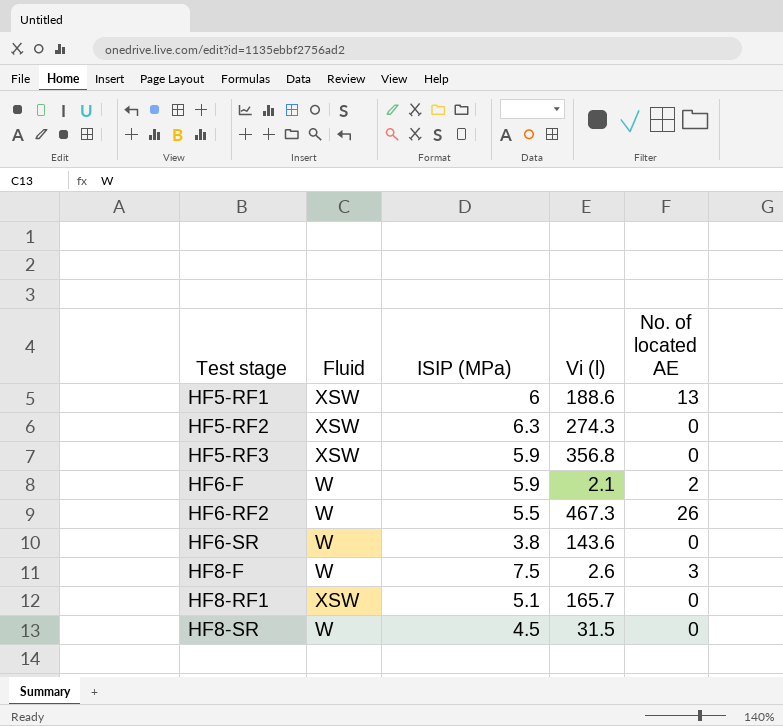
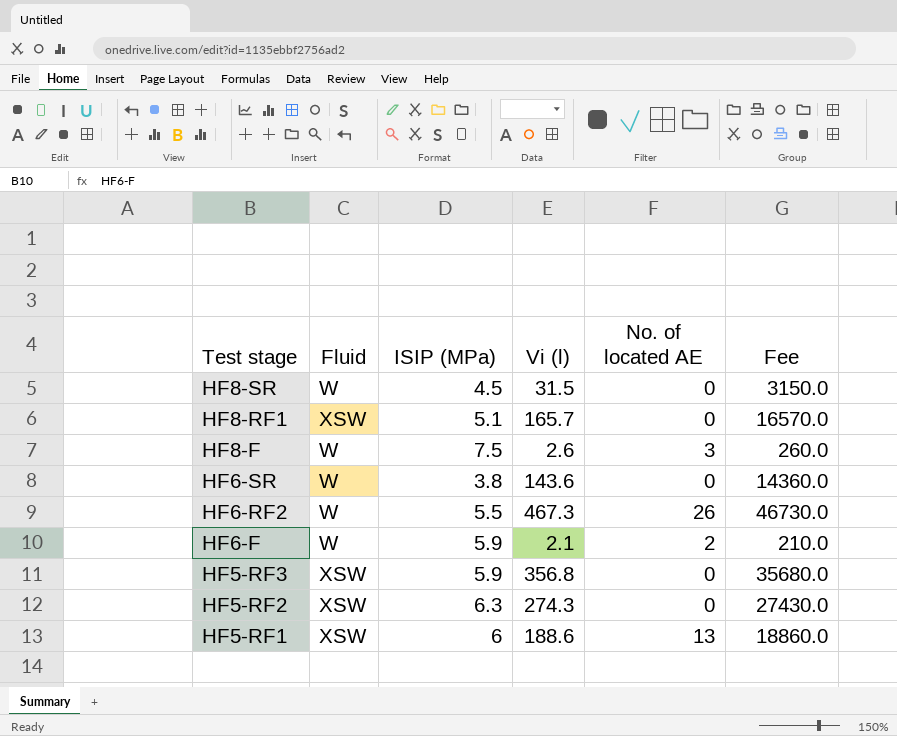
row order: Test stage ascending -> Test stage descending
column Fee | formula: none -> [Vi (l)] * 100

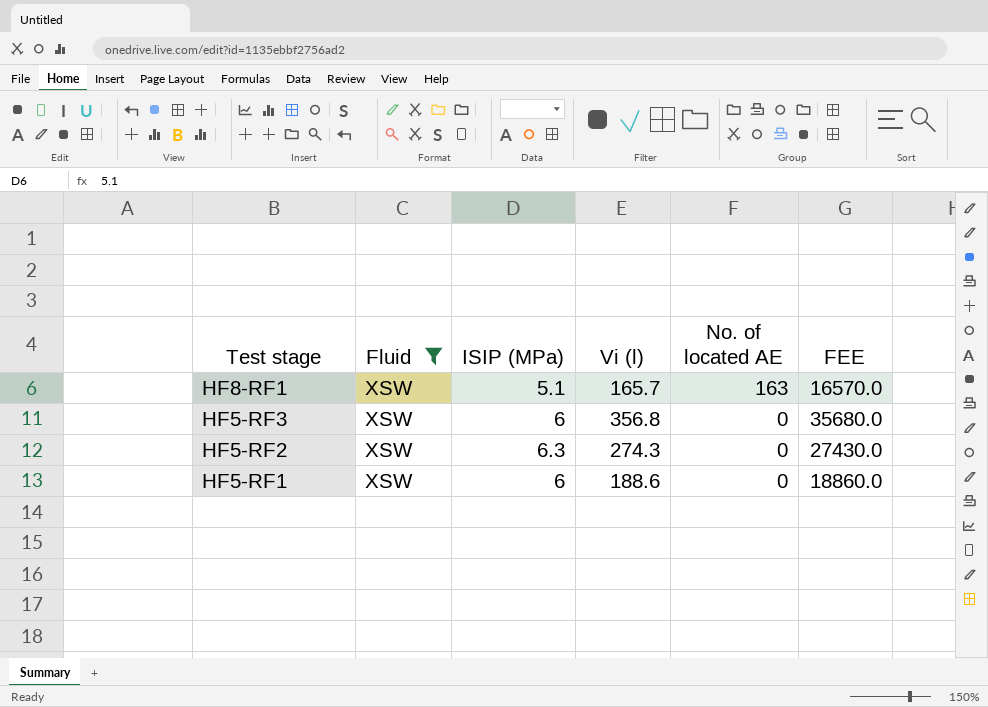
filter: none -> Fluid = XSW
column name: Fee -> FEE
HF8-RF1 | No. of located AE: 0 -> 163
HF5-RF3 | ISIP (MPa): 5.9 -> 6
HF5-RF1 | No. of located AE: 13 -> 0

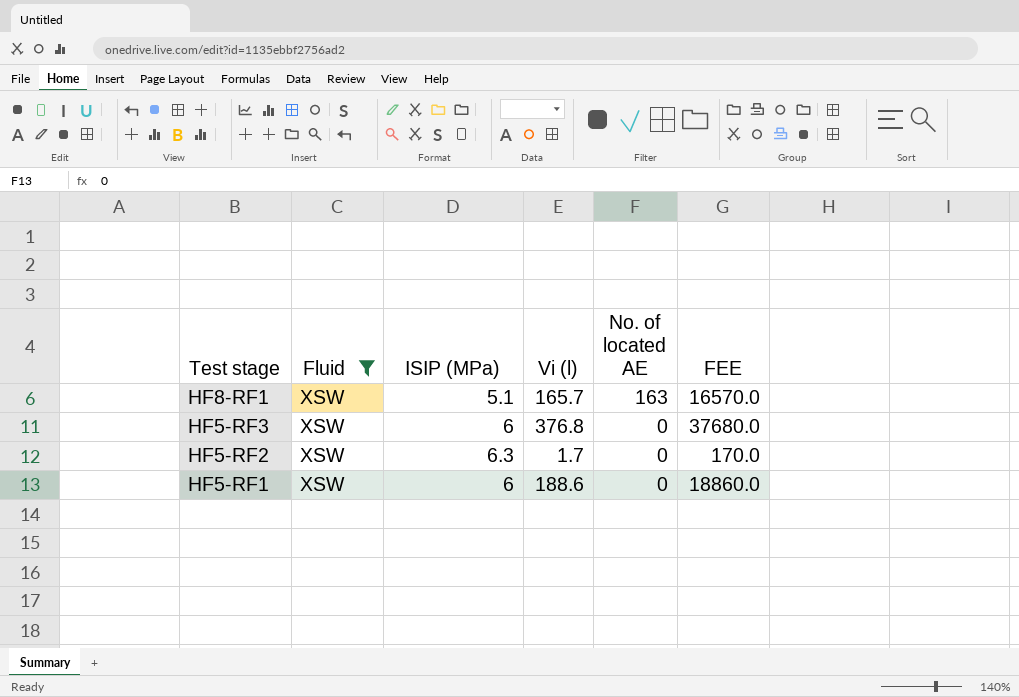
HF5-RF3 | Vi (l): 356.8 -> 376.8
HF5-RF3 | FEE: 35680.0 -> 37680.0
HF5-RF2 | Vi (l): 274.3 -> 1.7
HF5-RF2 | FEE: 27430.0 -> 170.0

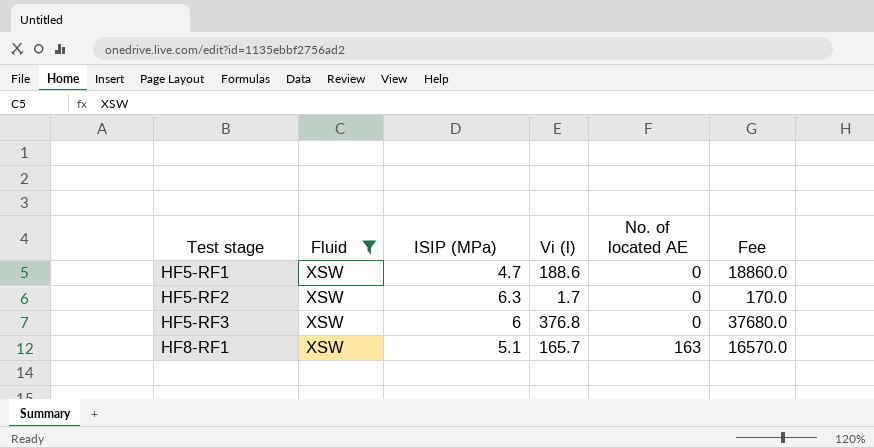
row order: Test stage descending -> Test stage ascending
column name: FEE -> Fee
HF5-RF1 | ISIP (MPa): 6 -> 4.7

